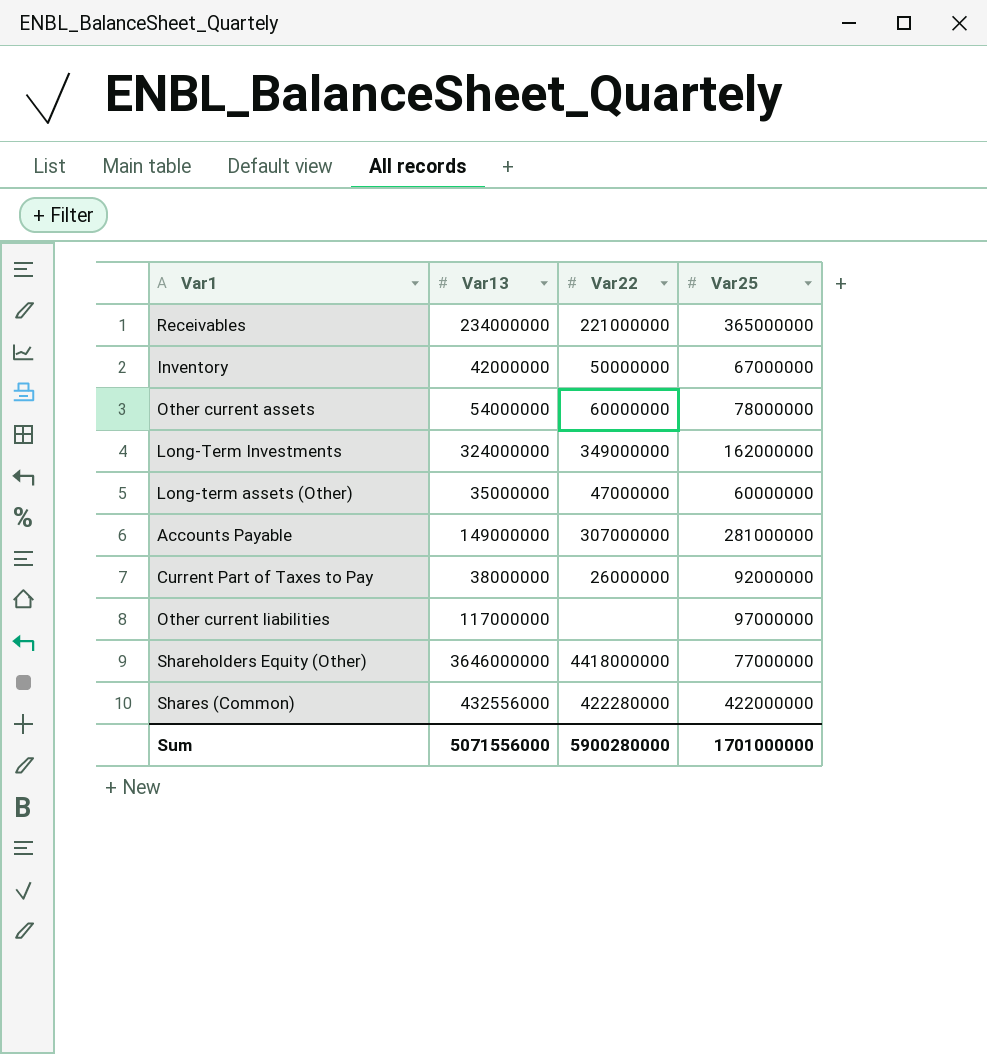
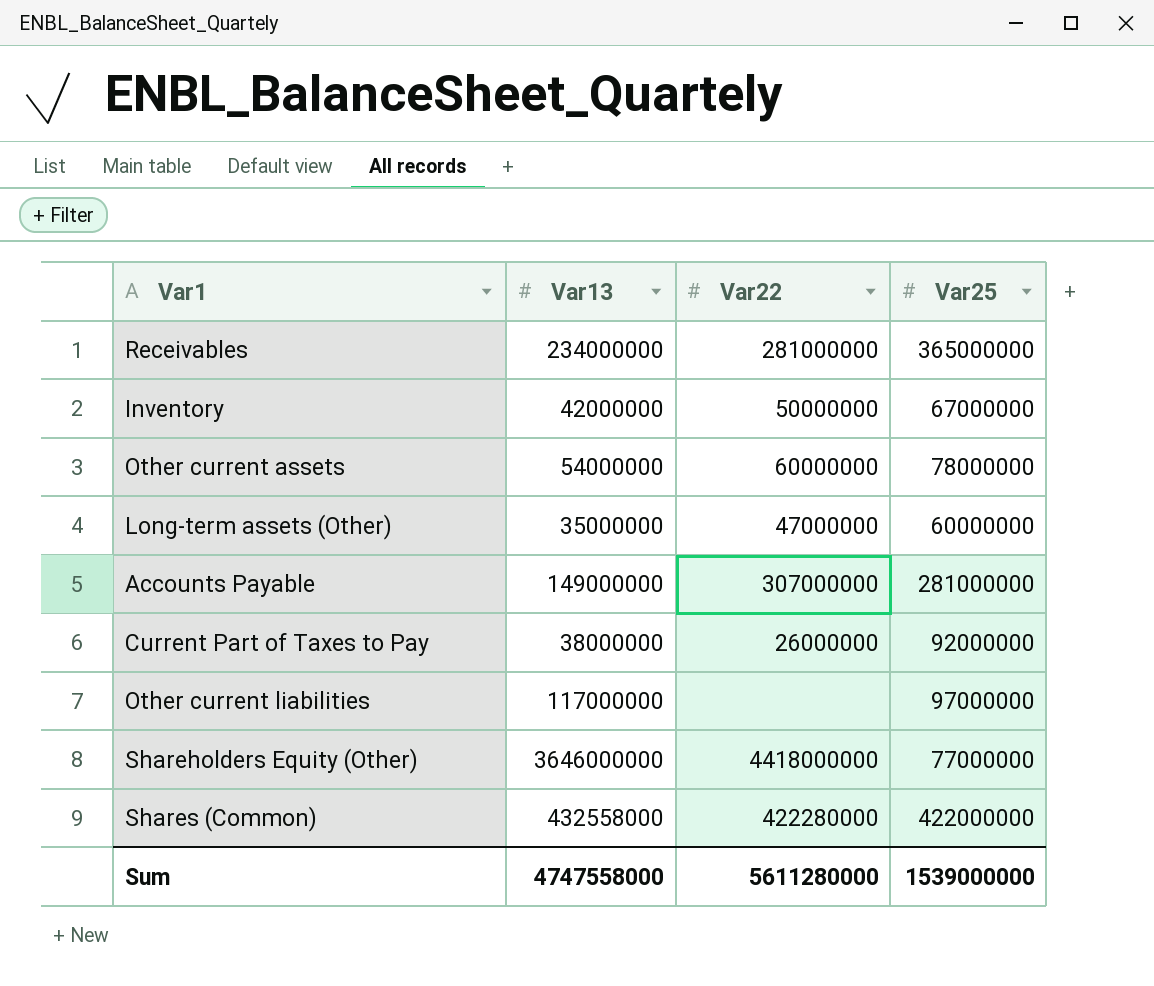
row Long-Term Investments: 324000000 | 349000000 | 162000000 -> none
Receivables | Var22: 221000000 -> 281000000
Shares (Common) | Var13: 432556000 -> 432558000
Sum | Var13: 5071556000 -> 4747558000
Sum | Var22: 5900280000 -> 5611280000
Sum | Var25: 1701000000 -> 1539000000

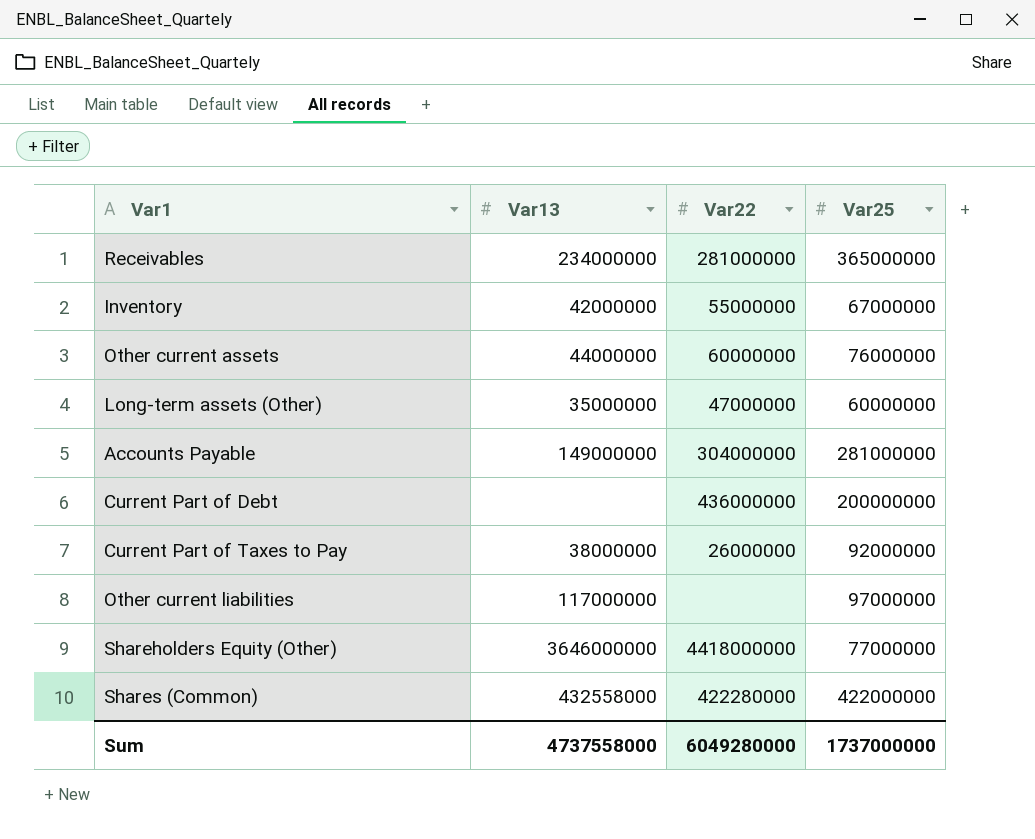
Inventory | Var22: 50000000 -> 55000000
Other current assets | Var13: 54000000 -> 44000000
Other current assets | Var25: 78000000 -> 76000000
Accounts Payable | Var22: 307000000 -> 304000000
row Current Part of Debt: none -> none | 436000000 | 200000000
Sum | Var13: 4747558000 -> 4737558000
Sum | Var22: 5611280000 -> 6049280000
Sum | Var25: 1539000000 -> 1737000000

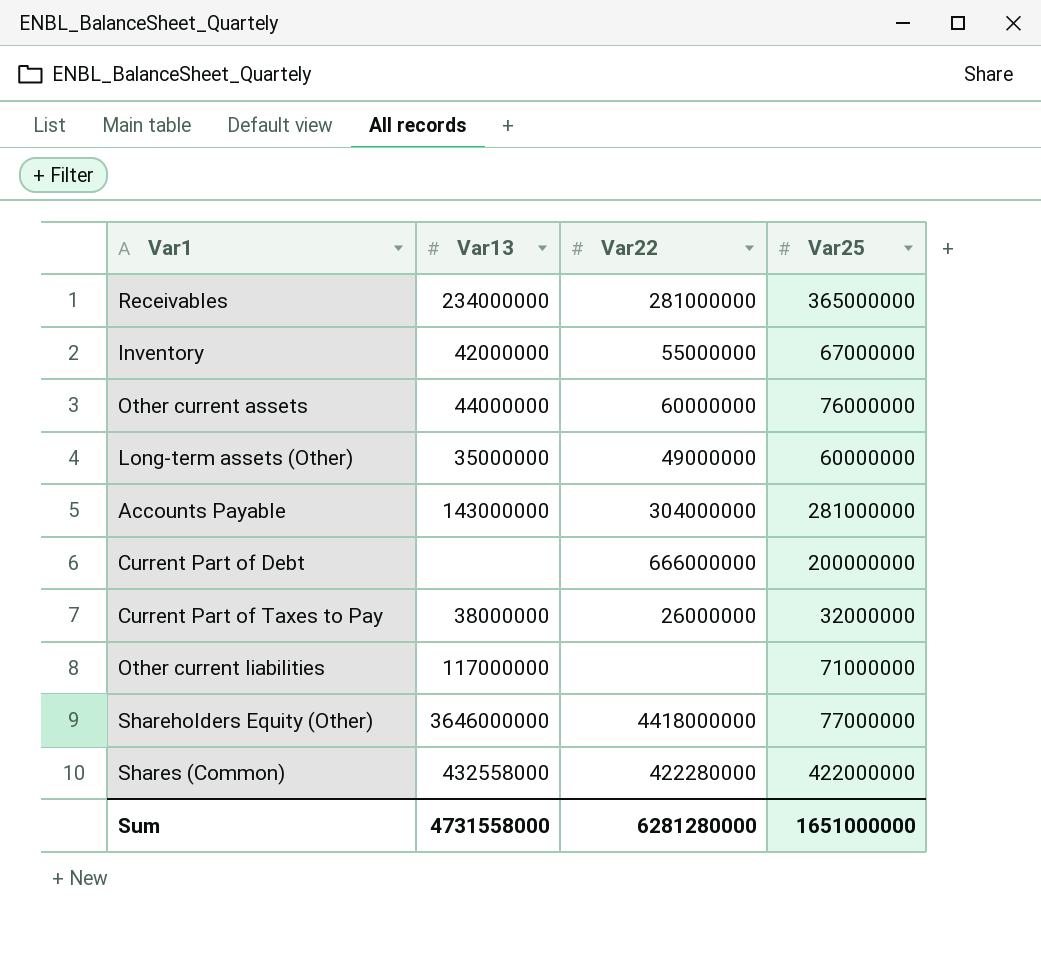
Long-term assets (Other) | Var22: 47000000 -> 49000000
Accounts Payable | Var13: 149000000 -> 143000000
Current Part of Debt | Var22: 436000000 -> 666000000
Current Part of Taxes to Pay | Var25: 92000000 -> 32000000
Other current liabilities | Var25: 97000000 -> 71000000
Sum | Var13: 4737558000 -> 4731558000
Sum | Var22: 6049280000 -> 6281280000
Sum | Var25: 1737000000 -> 1651000000

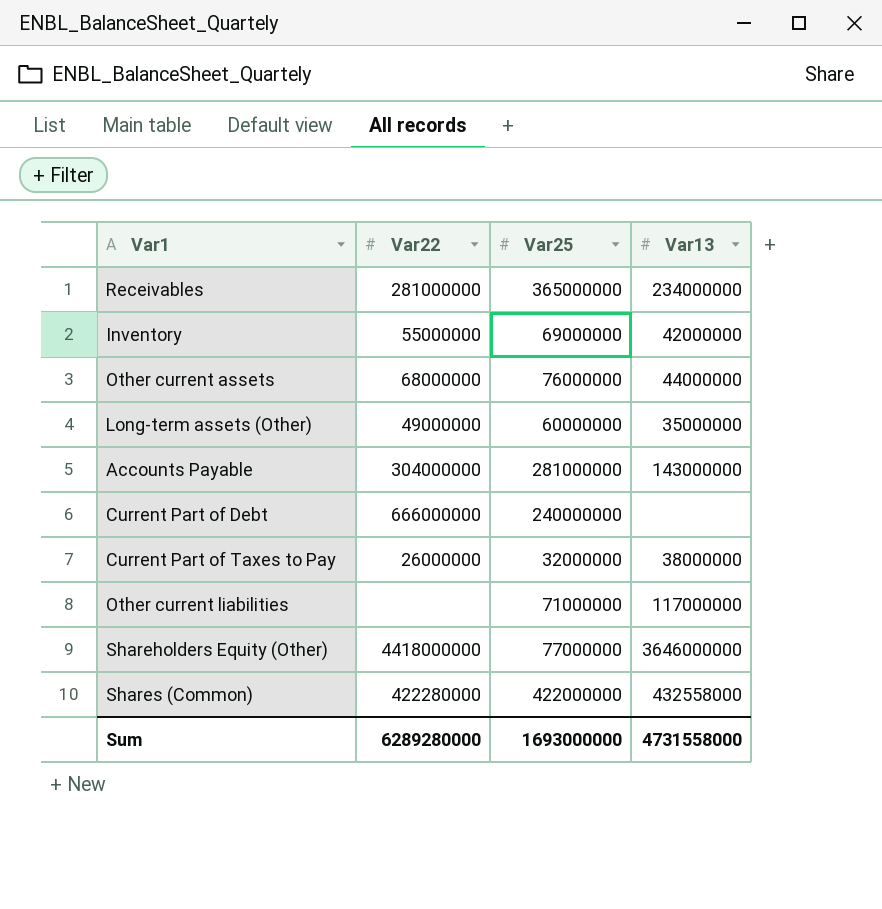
column Var13 | position: 2 -> 4
Inventory | Var25: 67000000 -> 69000000
Other current assets | Var22: 60000000 -> 68000000
Current Part of Debt | Var25: 200000000 -> 240000000
Sum | Var22: 6281280000 -> 6289280000
Sum | Var25: 1651000000 -> 1693000000

